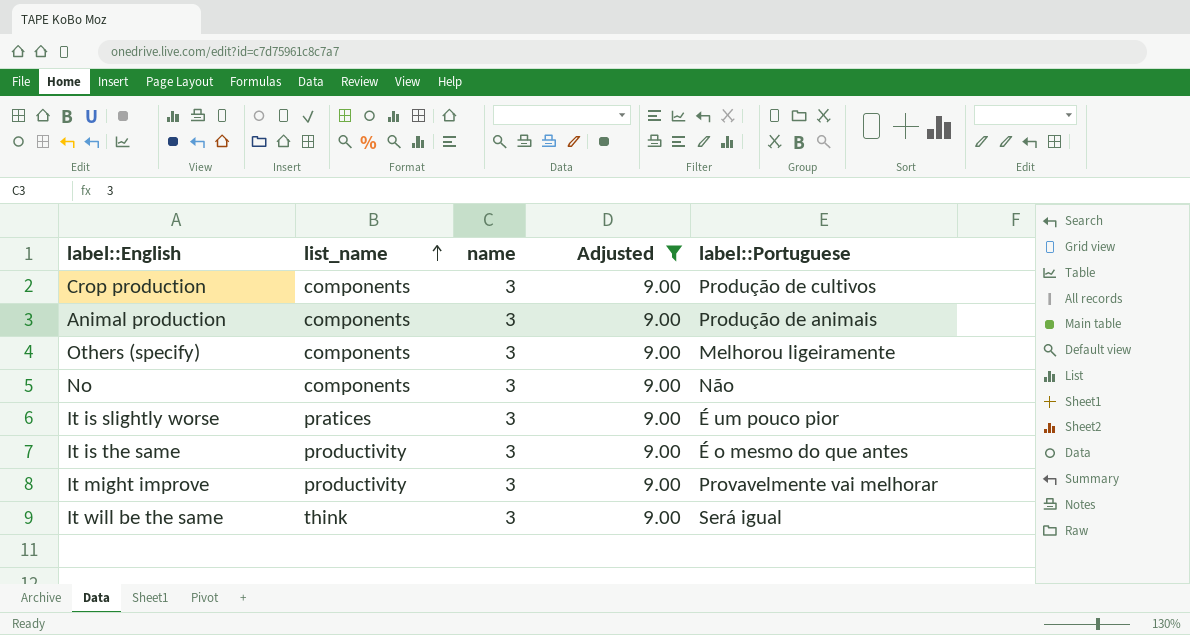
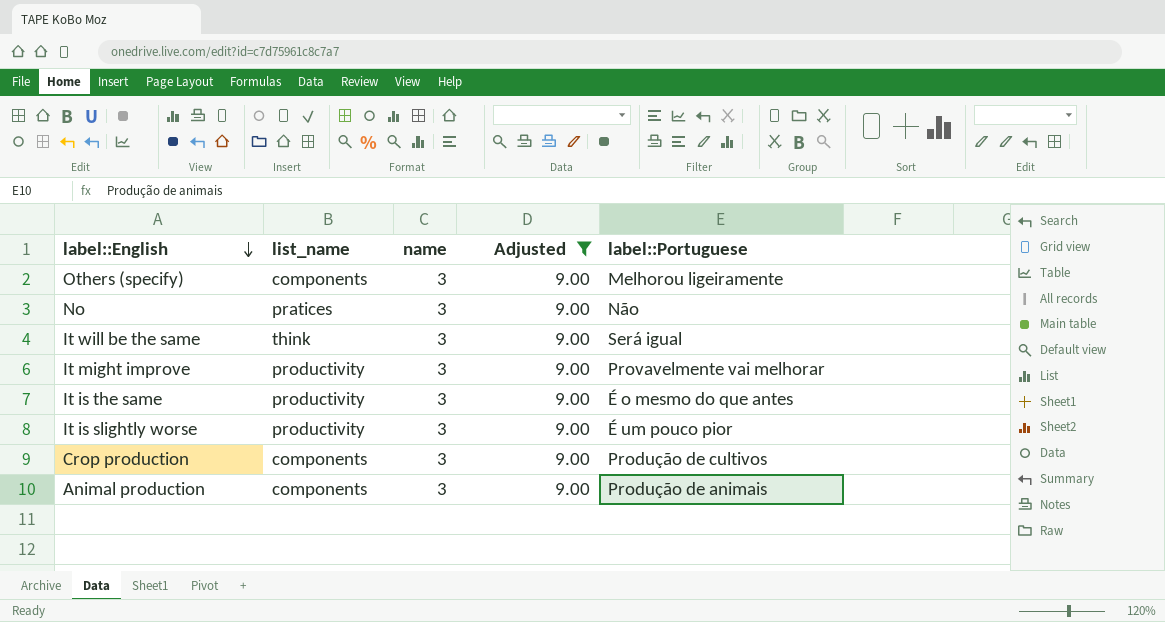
row order: list_name ascending -> label::English descending
No | list_name: components -> pratices
It is slightly worse | list_name: pratices -> productivity

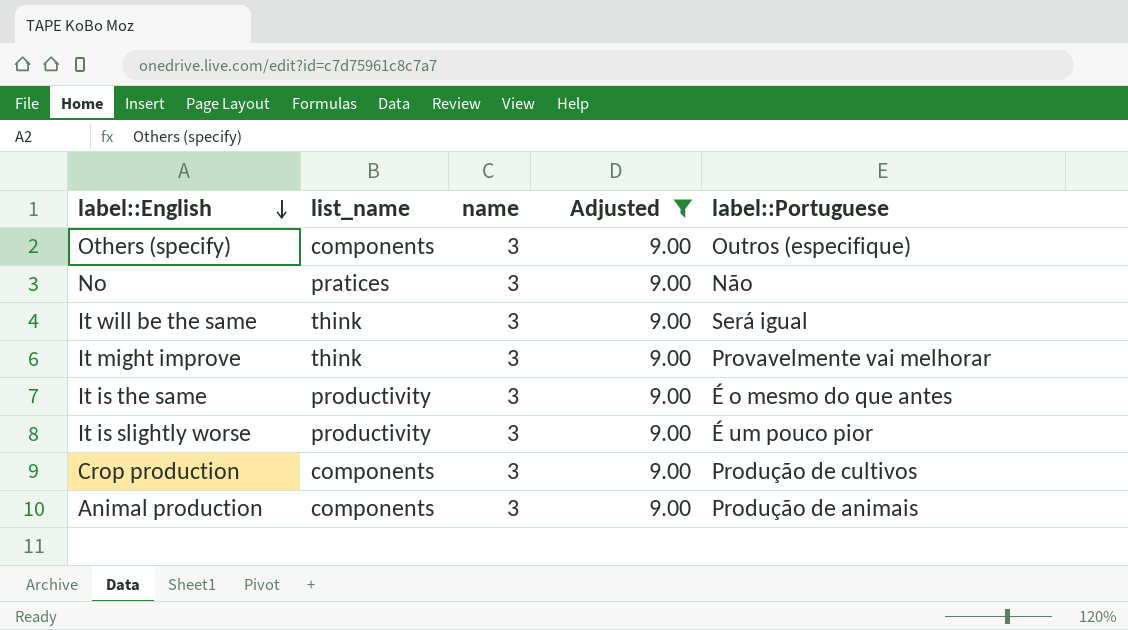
Others (specify) | label::Portuguese: Melhorou ligeiramente -> Outros (especifique)
It might improve | list_name: productivity -> think

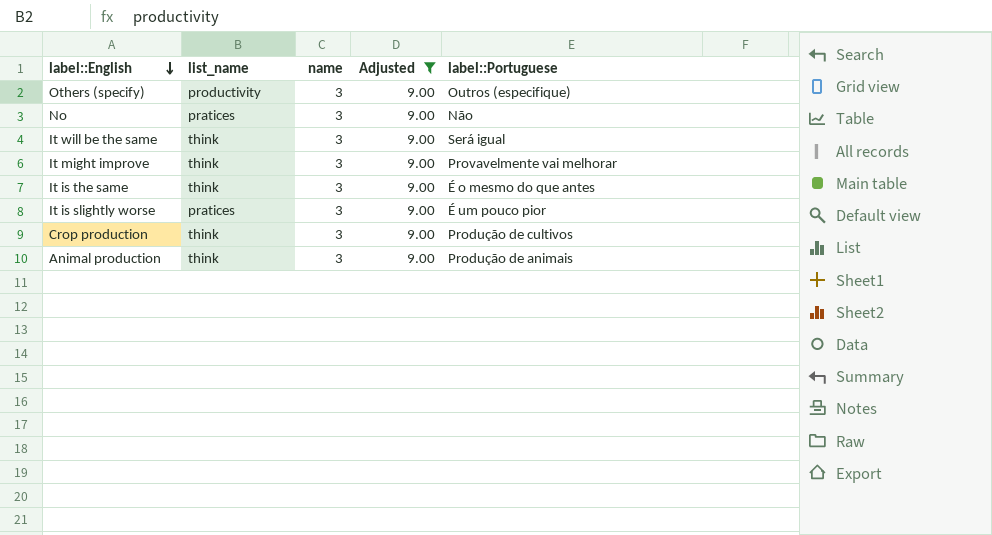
Others (specify) | list_name: components -> productivity
It is the same | list_name: productivity -> think
It is slightly worse | list_name: productivity -> pratices
Crop production | list_name: components -> think
Animal production | list_name: components -> think

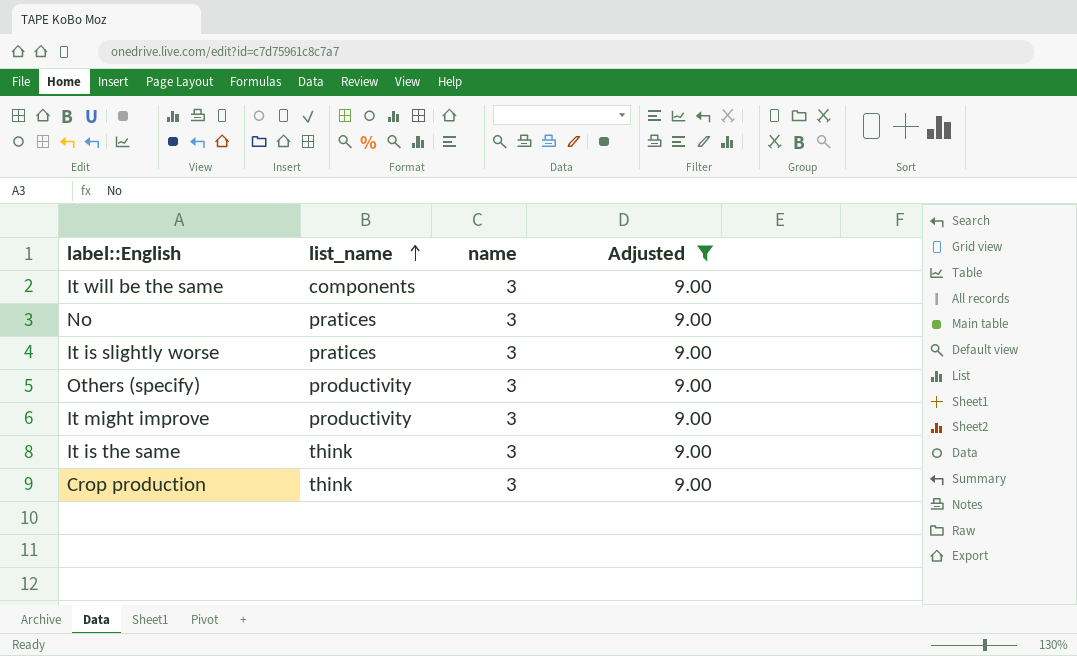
row order: label::English descending -> list_name ascending
column label::Portuguese | position: 5 -> none
row Animal production: think | 3 | 9.00 | Produção de animais -> none
It will be the same | list_name: think -> components
It might improve | list_name: think -> productivity

